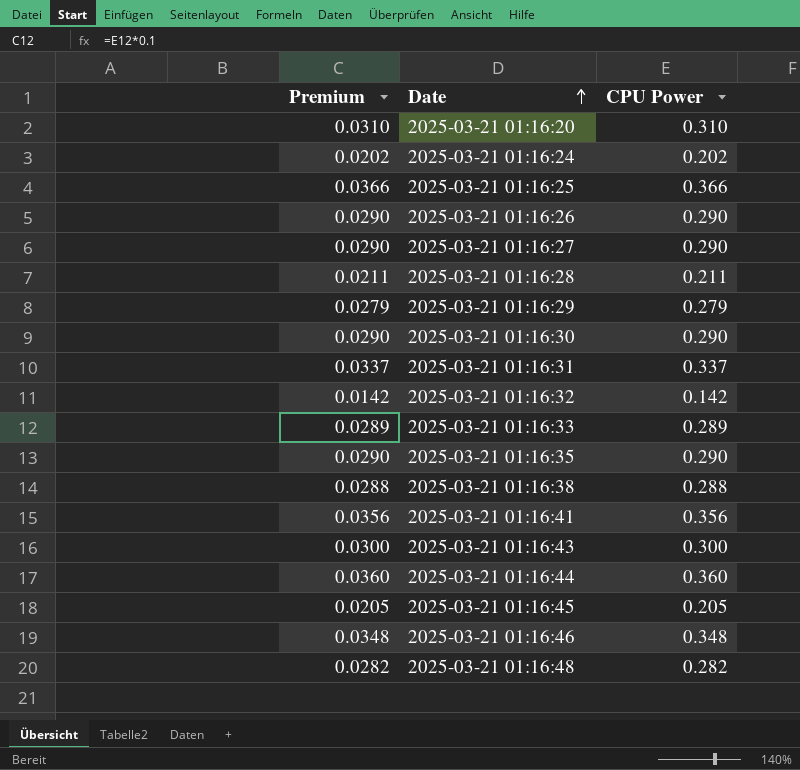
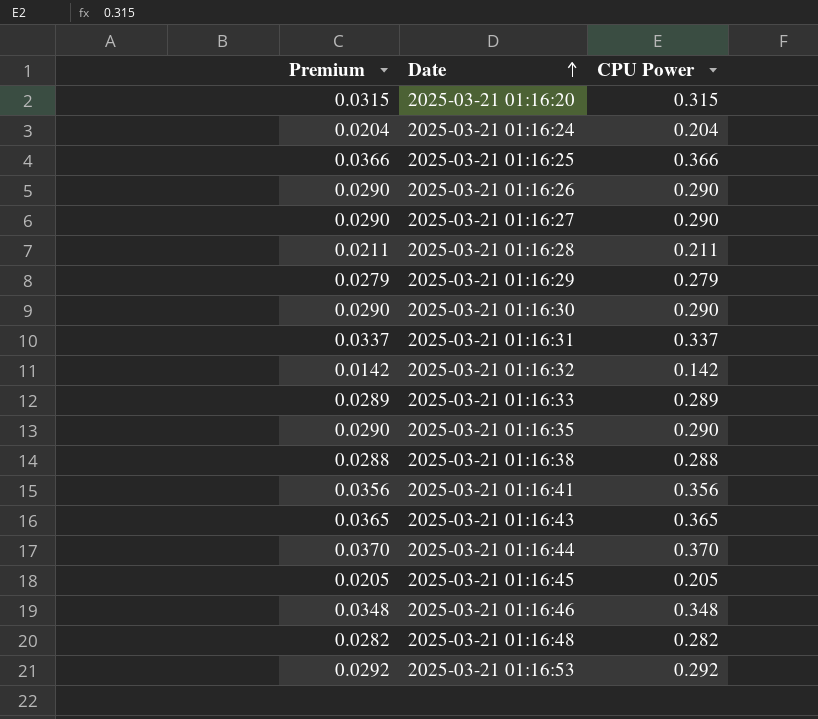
2025-03-21 01:16:20 | Premium: 0.0310 -> 0.0315
2025-03-21 01:16:20 | CPU Power: 0.310 -> 0.315
2025-03-21 01:16:24 | Premium: 0.0202 -> 0.0204
2025-03-21 01:16:24 | CPU Power: 0.202 -> 0.204
2025-03-21 01:16:43 | Premium: 0.0300 -> 0.0365
2025-03-21 01:16:43 | CPU Power: 0.300 -> 0.365
2025-03-21 01:16:44 | Premium: 0.0360 -> 0.0370
2025-03-21 01:16:44 | CPU Power: 0.360 -> 0.370
row 2025-03-21 01:16:53: none -> 0.0292 | 0.292

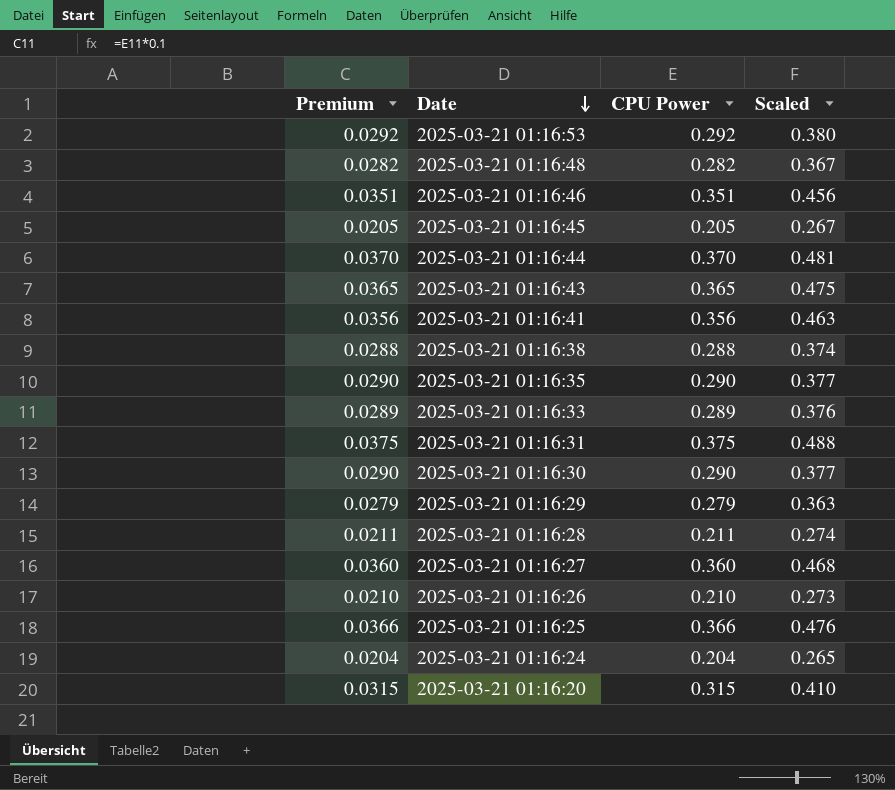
row order: Date ascending -> Date descending
column Scaled | formula: none -> [CPU Power] * 1.3
row 2025-03-21 01:16:32: 0.0142 | 0.142 -> none
2025-03-21 01:16:46 | Premium: 0.0348 -> 0.0351
2025-03-21 01:16:46 | CPU Power: 0.348 -> 0.351
2025-03-21 01:16:31 | Premium: 0.0337 -> 0.0375
2025-03-21 01:16:31 | CPU Power: 0.337 -> 0.375
2025-03-21 01:16:27 | Premium: 0.0290 -> 0.0360
2025-03-21 01:16:27 | CPU Power: 0.290 -> 0.360
2025-03-21 01:16:26 | Premium: 0.0290 -> 0.0210
2025-03-21 01:16:26 | CPU Power: 0.290 -> 0.210

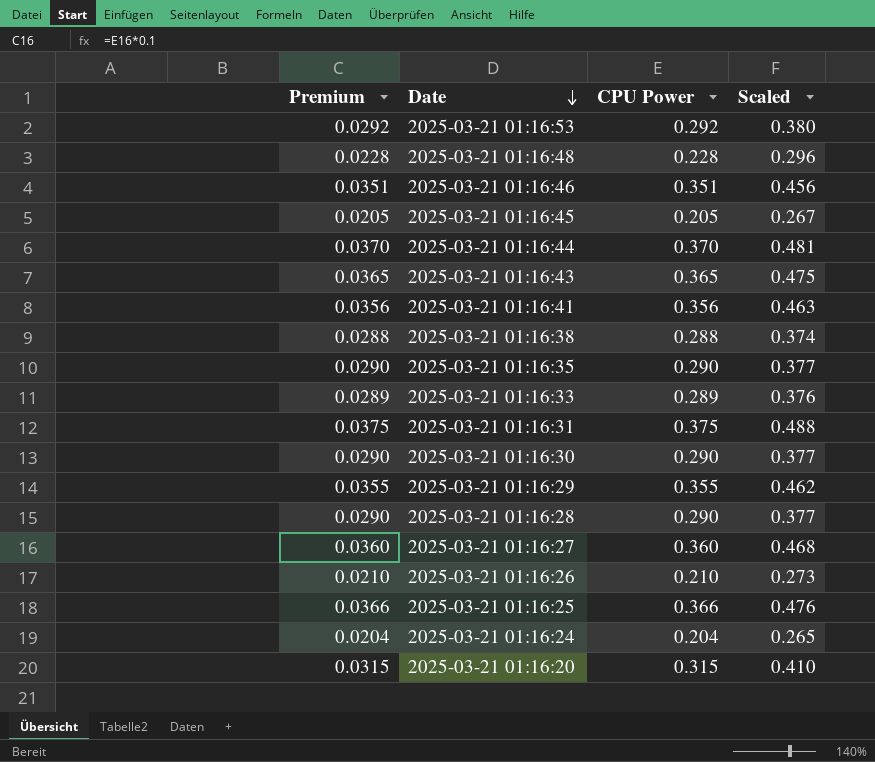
2025-03-21 01:16:48 | Premium: 0.0282 -> 0.0228
2025-03-21 01:16:48 | CPU Power: 0.282 -> 0.228
2025-03-21 01:16:48 | Scaled: 0.367 -> 0.296
2025-03-21 01:16:29 | Premium: 0.0279 -> 0.0355
2025-03-21 01:16:29 | CPU Power: 0.279 -> 0.355
2025-03-21 01:16:29 | Scaled: 0.363 -> 0.462
2025-03-21 01:16:28 | Premium: 0.0211 -> 0.0290
2025-03-21 01:16:28 | CPU Power: 0.211 -> 0.290
2025-03-21 01:16:28 | Scaled: 0.274 -> 0.377

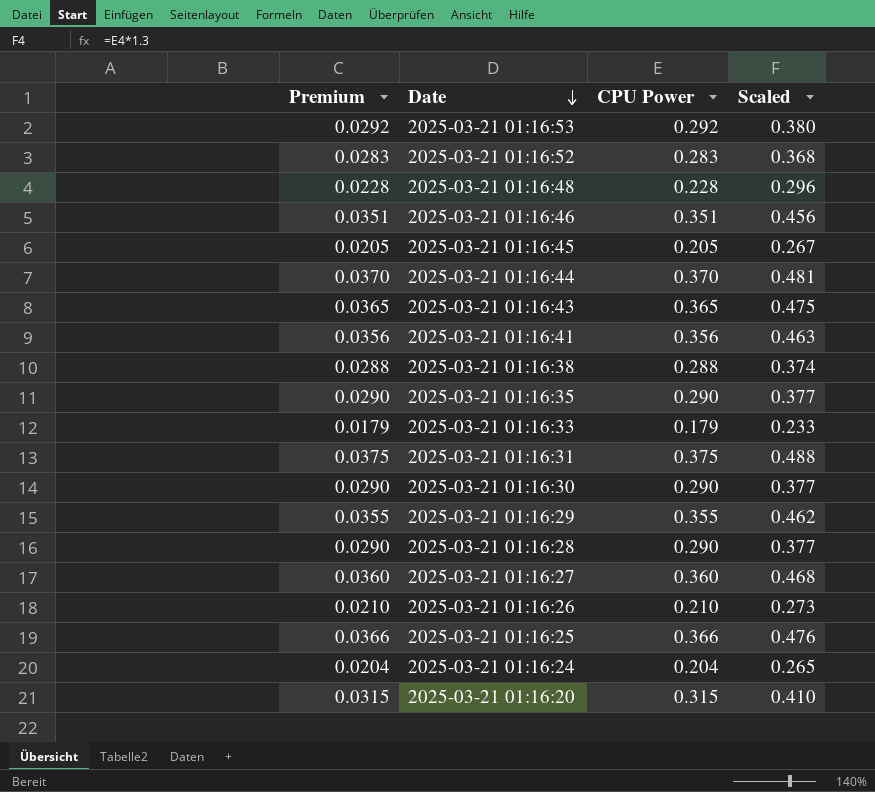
row 2025-03-21 01:16:52: none -> 0.0283 | 0.283 | 0.368
2025-03-21 01:16:33 | Premium: 0.0289 -> 0.0179
2025-03-21 01:16:33 | CPU Power: 0.289 -> 0.179
2025-03-21 01:16:33 | Scaled: 0.376 -> 0.233

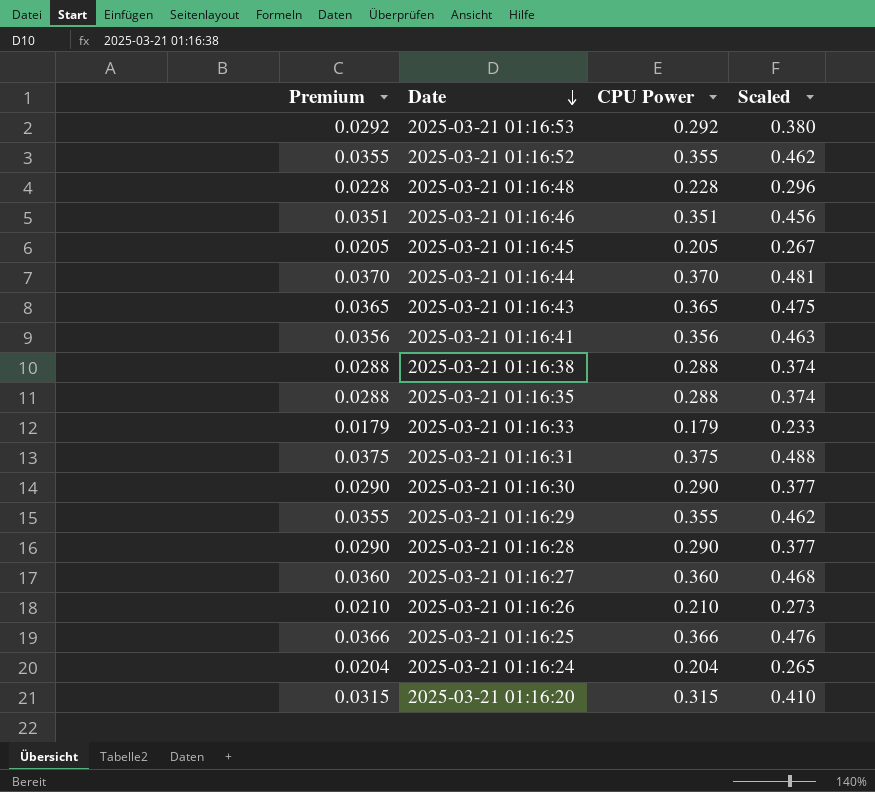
2025-03-21 01:16:52 | Premium: 0.0283 -> 0.0355
2025-03-21 01:16:52 | CPU Power: 0.283 -> 0.355
2025-03-21 01:16:52 | Scaled: 0.368 -> 0.462
2025-03-21 01:16:35 | Premium: 0.0290 -> 0.0288
2025-03-21 01:16:35 | CPU Power: 0.290 -> 0.288
2025-03-21 01:16:35 | Scaled: 0.377 -> 0.374

